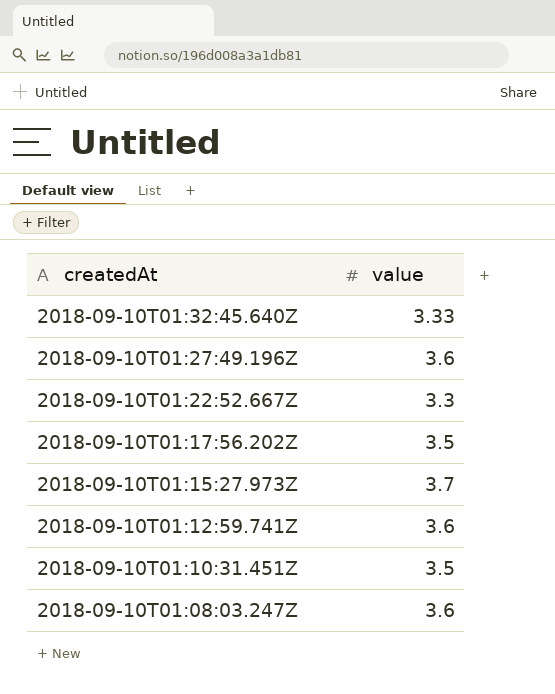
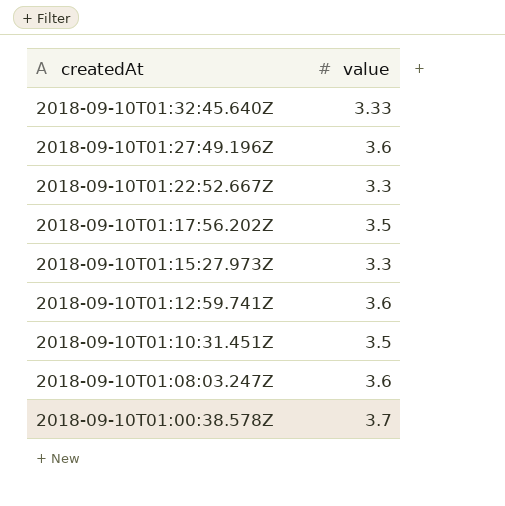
2018-09-10T01:15:27.973Z | value: 3.7 -> 3.3
row 2018-09-10T01:00:38.578Z: none -> 3.7

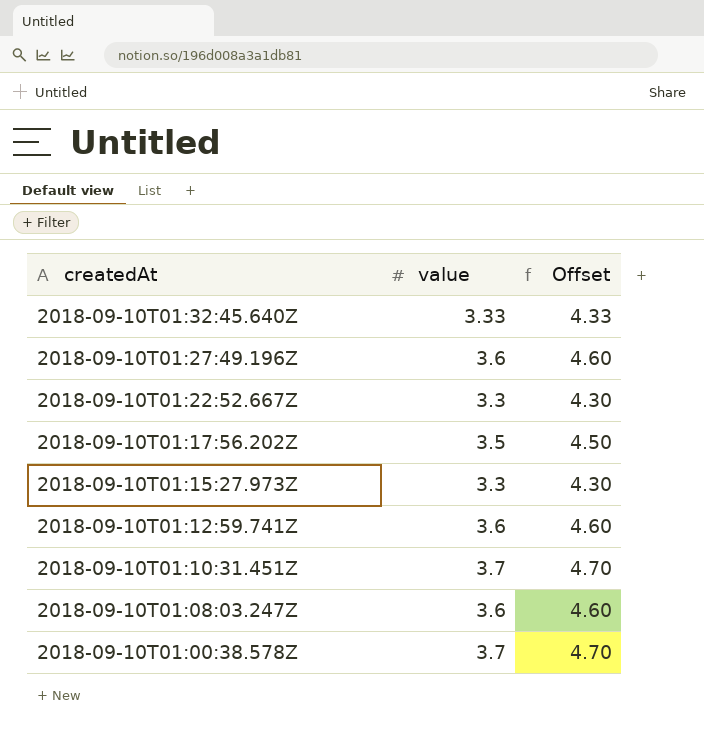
column Offset | formula: none -> [value] + 1
2018-09-10T01:10:31.451Z | value: 3.5 -> 3.7

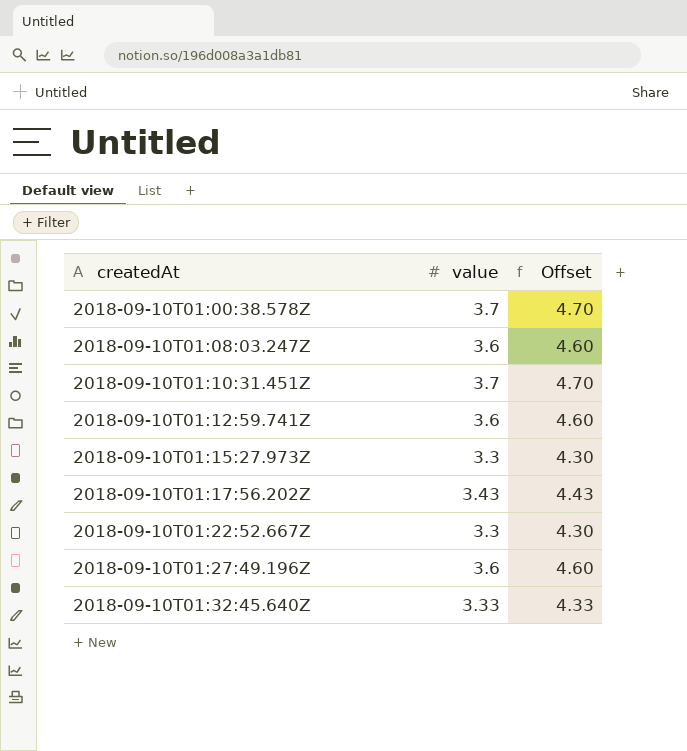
row order: createdAt descending -> createdAt ascending
2018-09-10T01:17:56.202Z | value: 3.5 -> 3.43
2018-09-10T01:17:56.202Z | Offset: 4.50 -> 4.43

